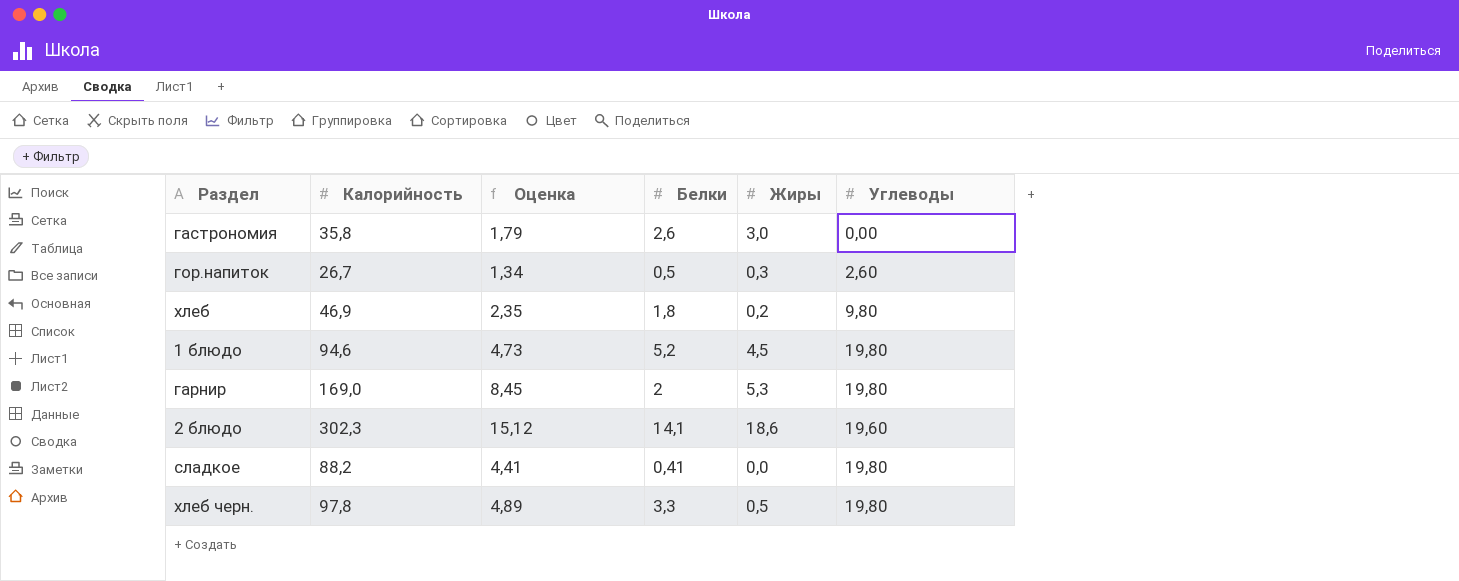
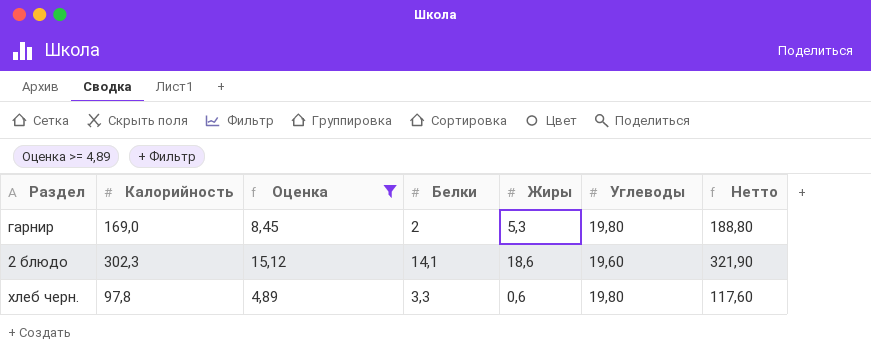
filter: none -> Оценка >= 4,89
column Нетто | formula: none -> [Калорийность] + [Углеводы]
хлеб черн. | Жиры: 0,5 -> 0,6

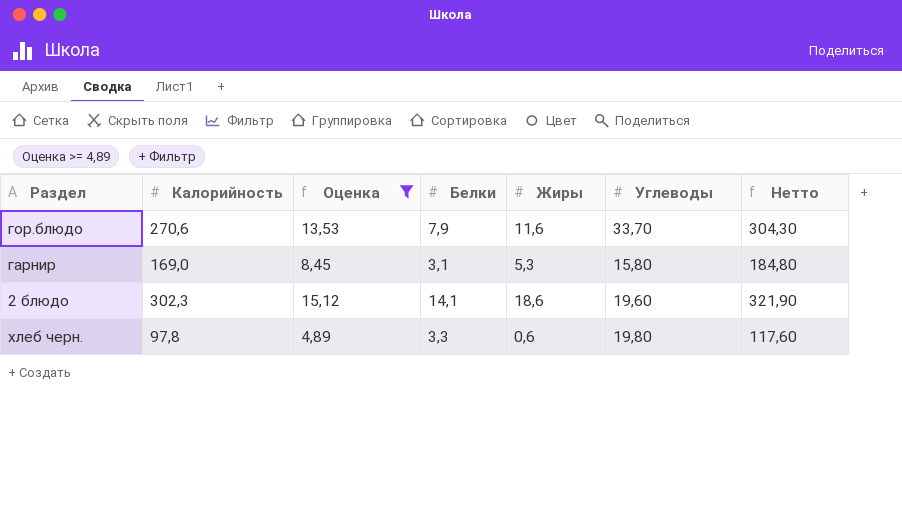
row гор.блюдо: none -> 270,6 | 13,53 | 7,9 | 11,6 | 33,70 | 304,30
гарнир | Белки: 2 -> 3,1
гарнир | Углеводы: 19,80 -> 15,80
гарнир | Нетто: 188,80 -> 184,80

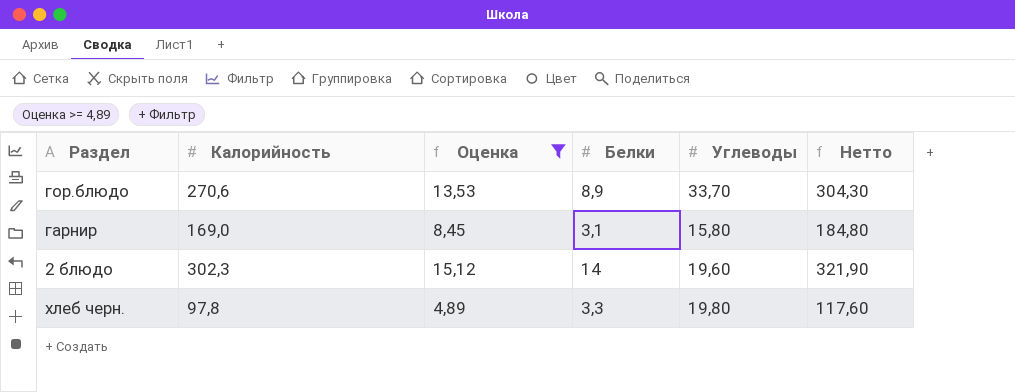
column Жиры | position: 5 -> none
гор.блюдо | Белки: 7,9 -> 8,9
2 блюдо | Белки: 14,1 -> 14

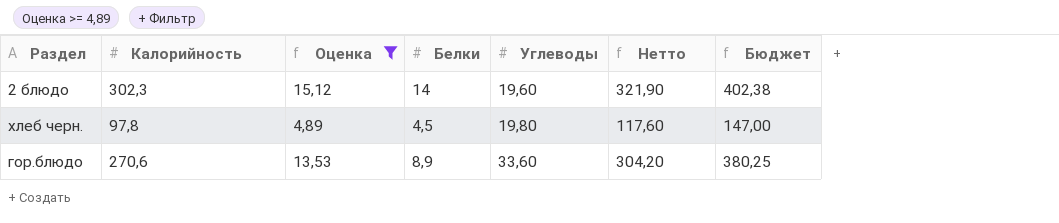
row order: none -> Углеводы ascending
column Бюджет | formula: none -> [Нетто] * 1,25
row гарнир: 169,0 | 8,45 | 3,1 | 15,80 | 184,80 -> none
хлеб черн. | Белки: 3,3 -> 4,5
гор.блюдо | Углеводы: 33,70 -> 33,60
гор.блюдо | Нетто: 304,30 -> 304,20

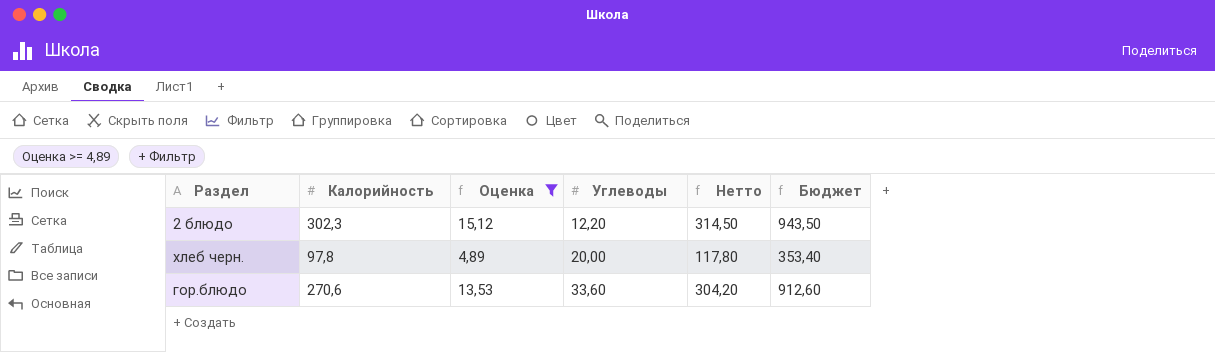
column Белки | position: 4 -> none
column Бюджет | formula: [Нетто] * 1,25 -> [Нетто] * 3
2 блюдо | Углеводы: 19,60 -> 12,20
2 блюдо | Нетто: 321,90 -> 314,50
хлеб черн. | Углеводы: 19,80 -> 20,00
хлеб черн. | Нетто: 117,60 -> 117,80

